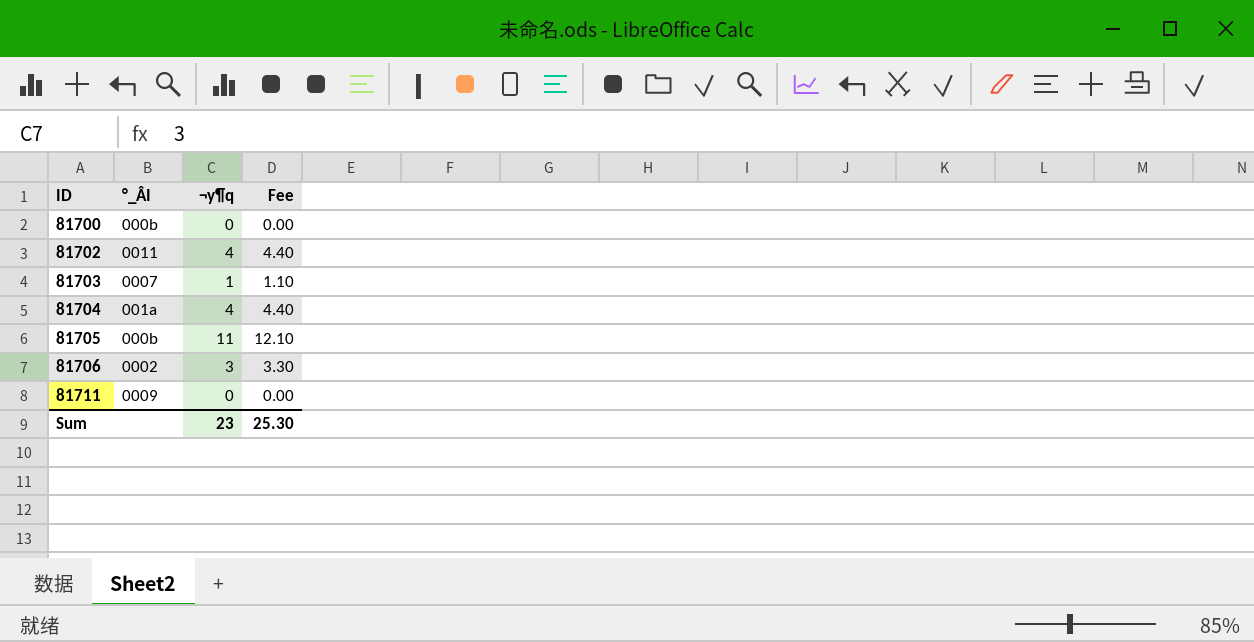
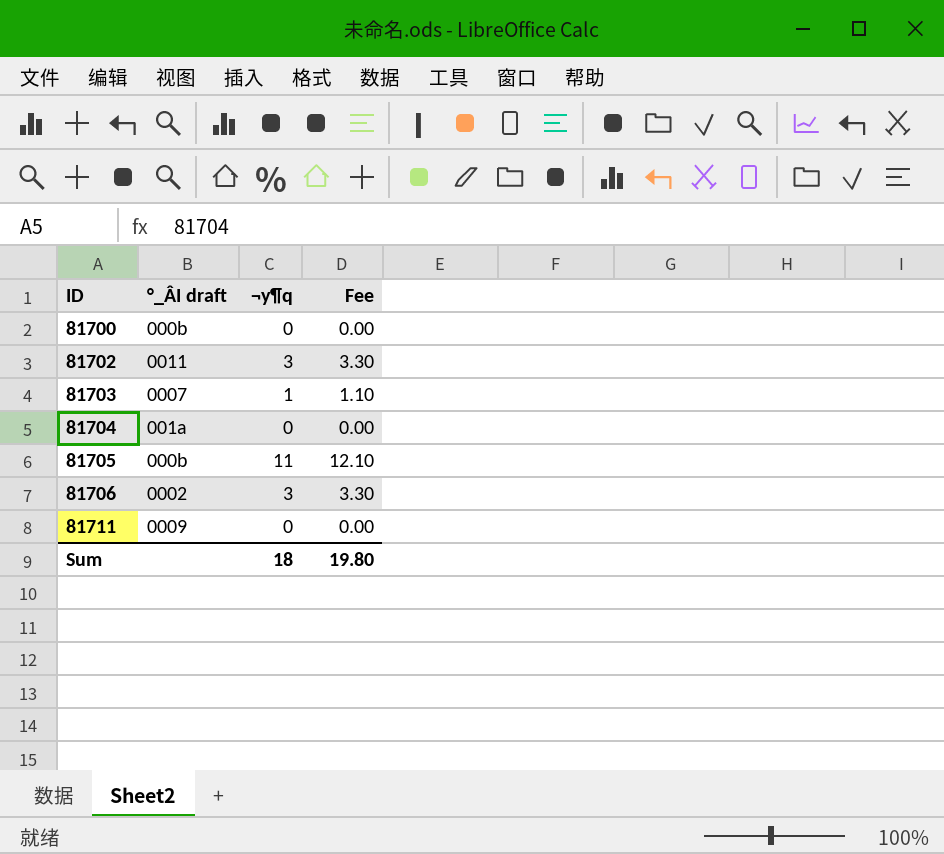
column name: °_ÂI -> °_ÂI draft
81702 | ¬y¶q: 4 -> 3
81702 | Fee: 4.40 -> 3.30
81704 | ¬y¶q: 4 -> 0
81704 | Fee: 4.40 -> 0.00
Sum | ¬y¶q: 23 -> 18
Sum | Fee: 25.30 -> 19.80

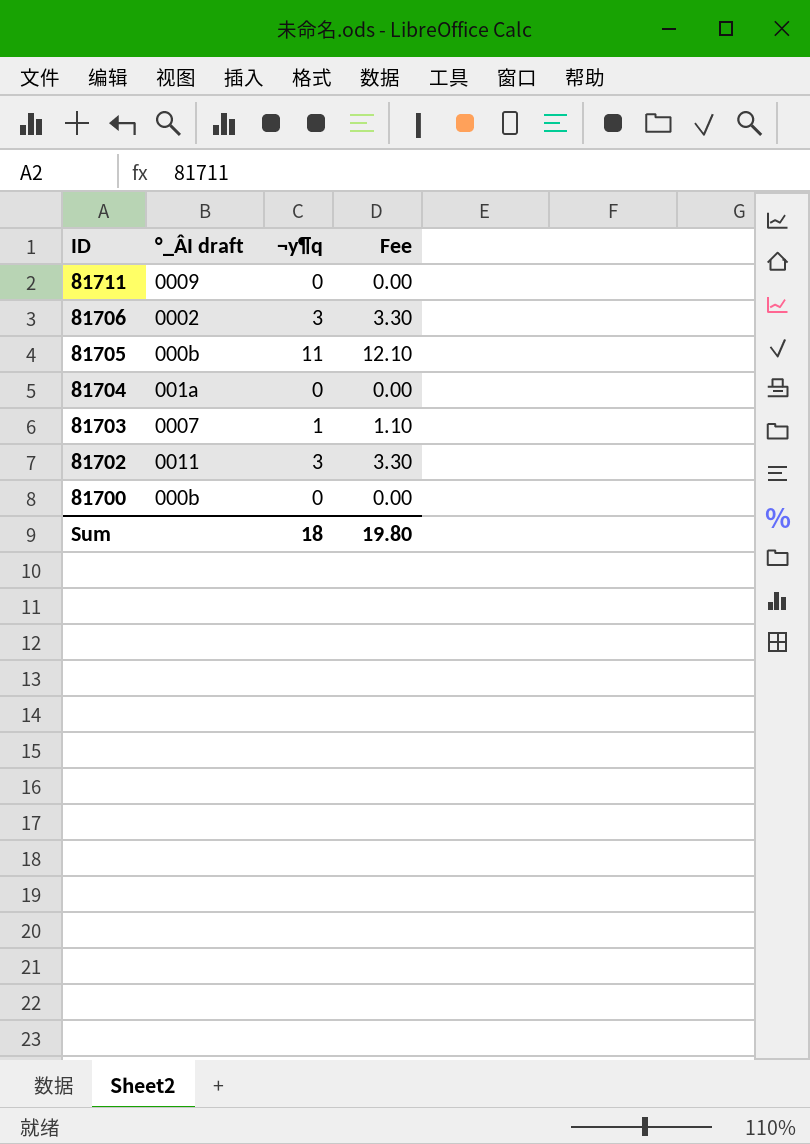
row order: ID ascending -> ID descending

